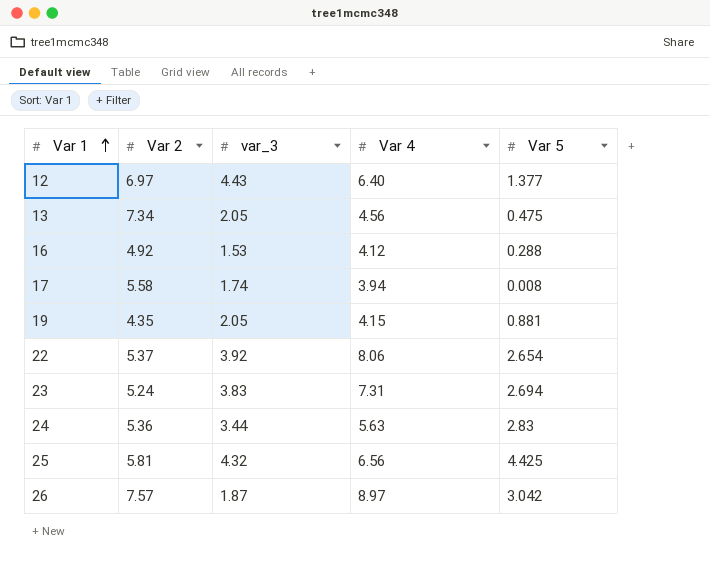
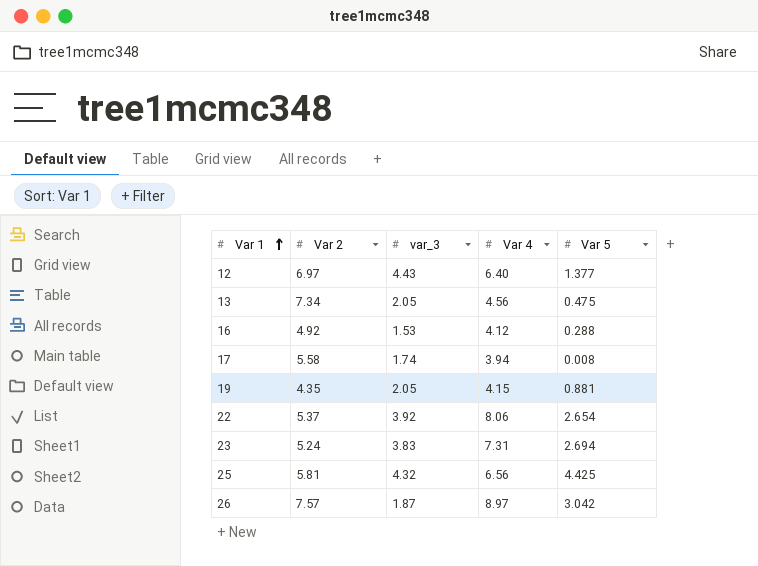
row 24: 5.36 | 3.44 | 5.63 | 2.83 -> none

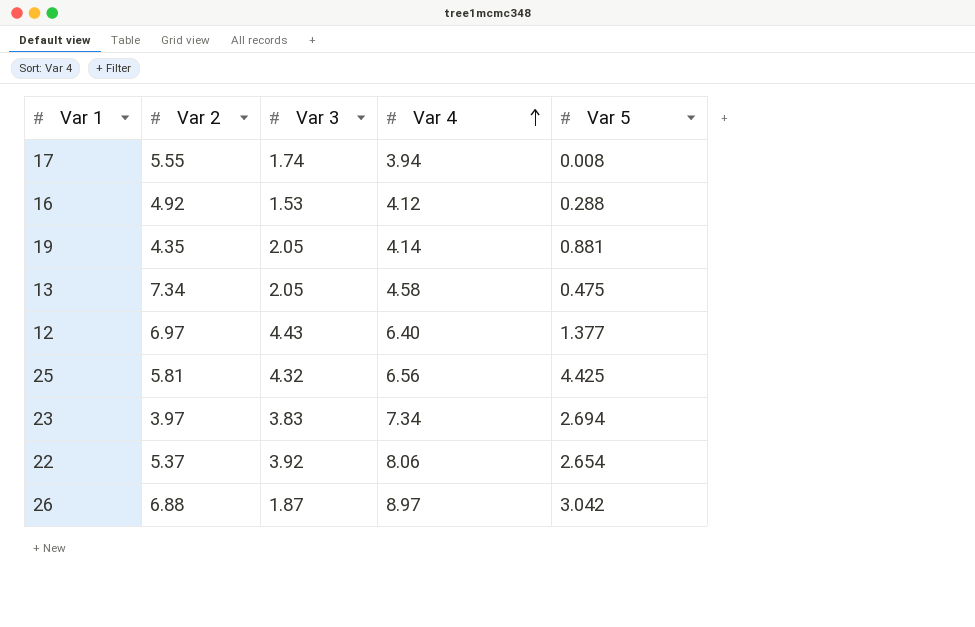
row order: Var 1 ascending -> Var 4 ascending
column name: var_3 -> Var 3
17 | Var 2: 5.58 -> 5.55
19 | Var 4: 4.15 -> 4.14
13 | Var 4: 4.56 -> 4.58
23 | Var 2: 5.24 -> 3.97
23 | Var 4: 7.31 -> 7.34
26 | Var 2: 7.57 -> 6.88

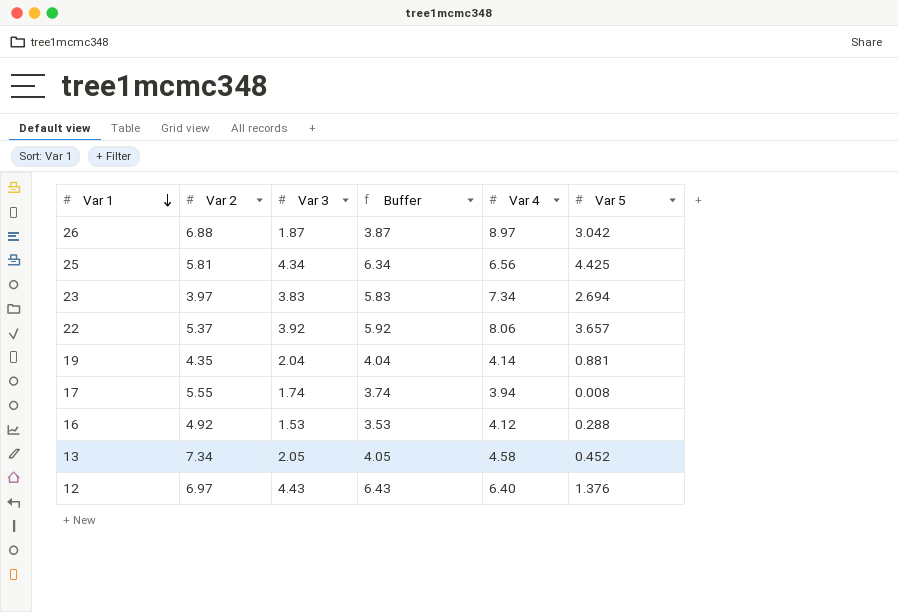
row order: Var 4 ascending -> Var 1 descending
column Buffer | formula: none -> [Var 3] + 2
25 | Var 3: 4.32 -> 4.34
22 | Var 5: 2.654 -> 3.657
19 | Var 3: 2.05 -> 2.04
13 | Var 5: 0.475 -> 0.452
12 | Var 5: 1.377 -> 1.376

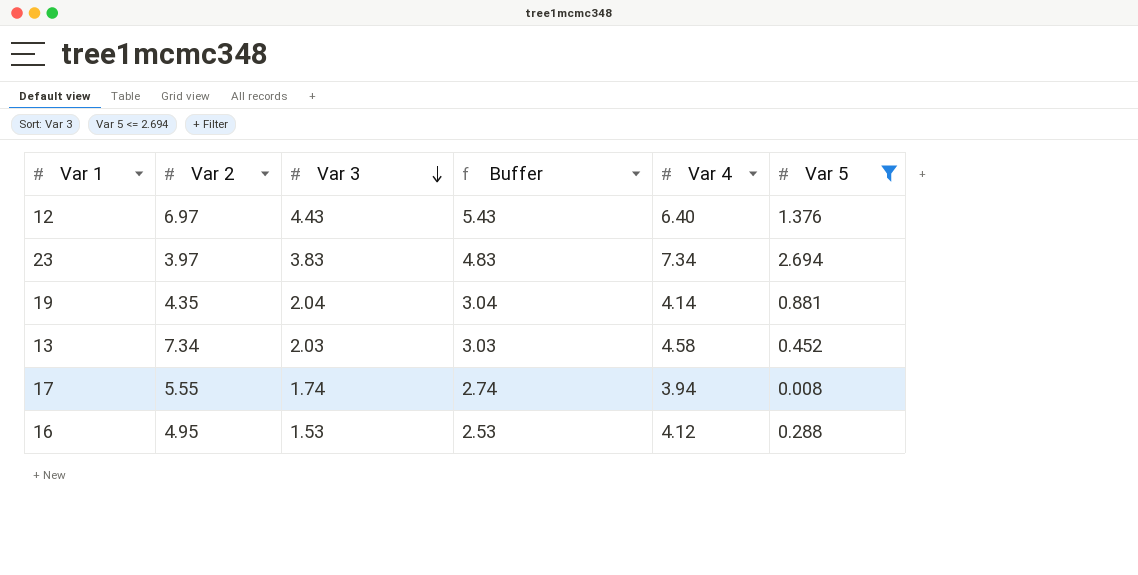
filter: none -> Var 5 <= 2.694
row order: Var 1 descending -> Var 3 descending
column Buffer | formula: [Var 3] + 2 -> [Var 3] + 1
13 | Var 3: 2.05 -> 2.03
16 | Var 2: 4.92 -> 4.95

